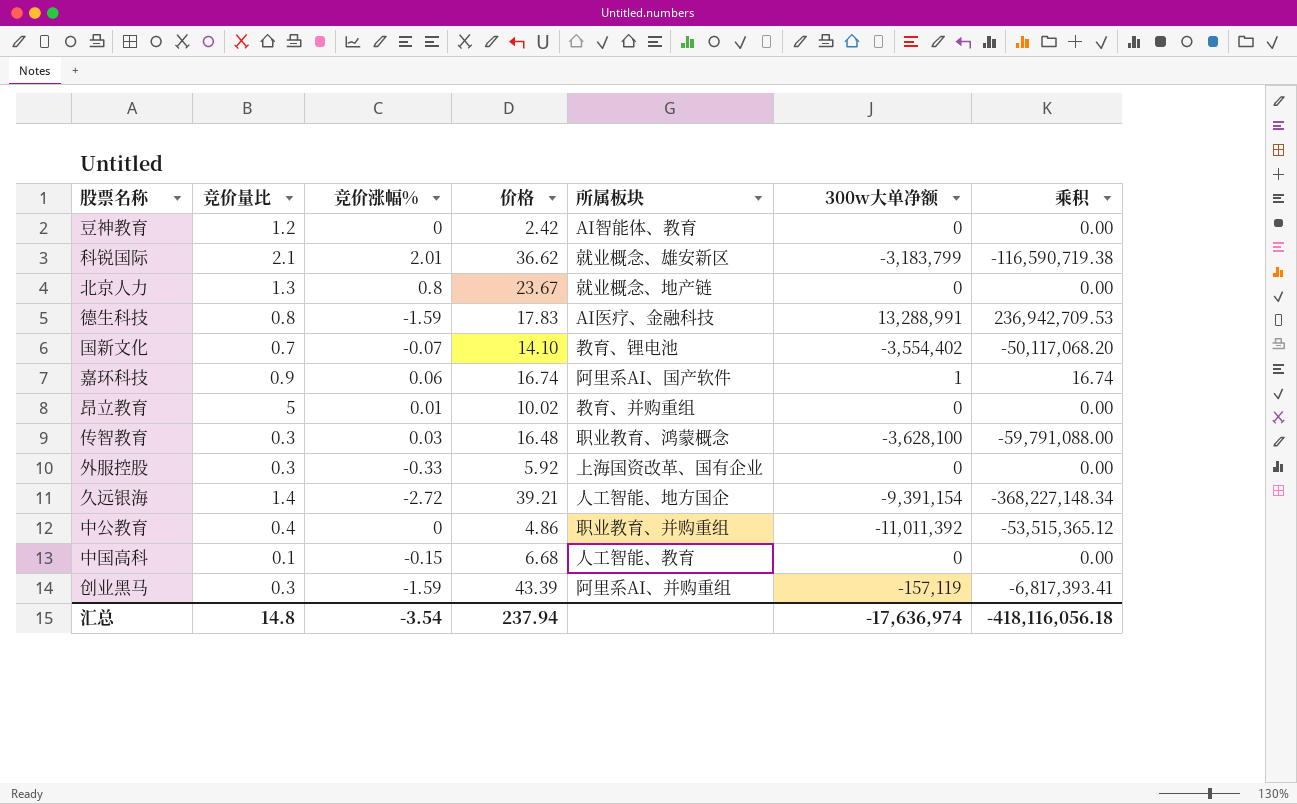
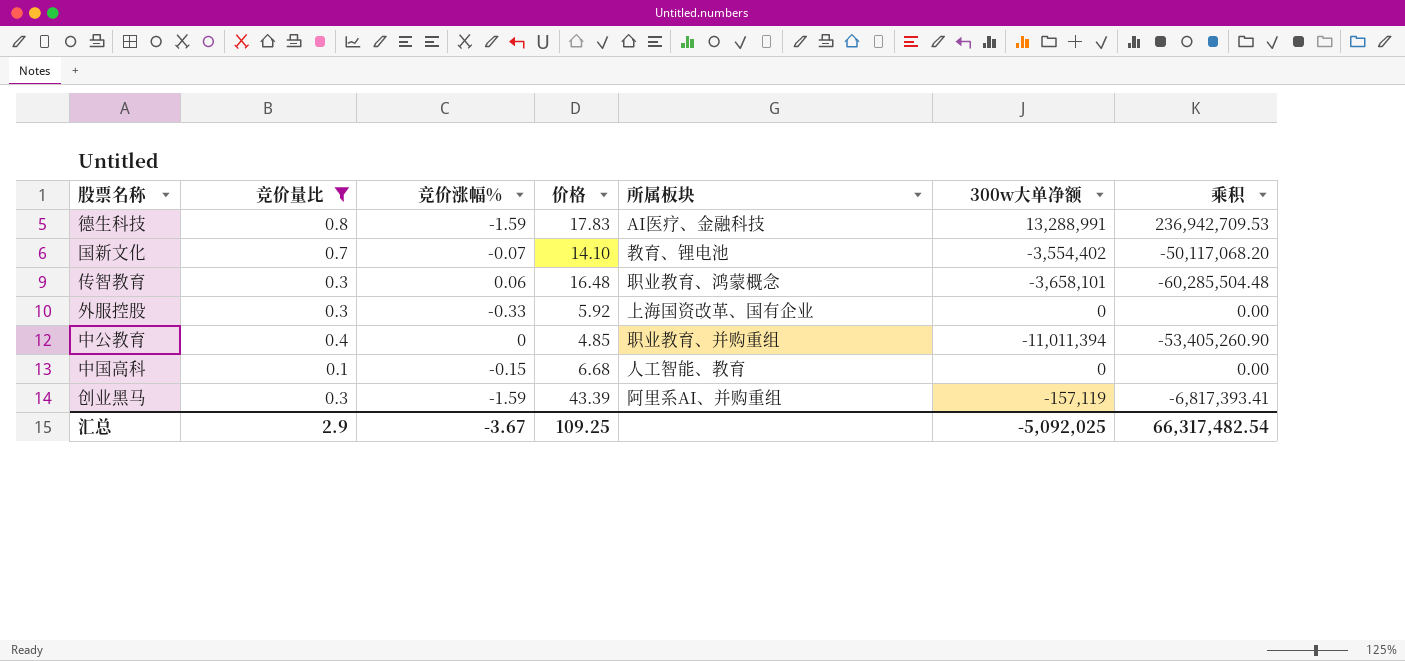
filter: none -> 竞价量比 <= 0.8
传智教育 | 竞价涨幅%: 0.03 -> 0.06
传智教育 | 300w大单净额: -3,628,100 -> -3,658,101
传智教育 | 乘积: -59,791,088.00 -> -60,285,504.48
中公教育 | 价格: 4.86 -> 4.85
中公教育 | 300w大单净额: -11,011,392 -> -11,011,394
中公教育 | 乘积: -53,515,365.12 -> -53,405,260.90
汇总 | 竞价量比: 14.8 -> 2.9
汇总 | 竞价涨幅%: -3.54 -> -3.67
汇总 | 价格: 237.94 -> 109.25
汇总 | 300w大单净额: -17,636,974 -> -5,092,025
汇总 | 乘积: -418,116,056.18 -> 66,317,482.54

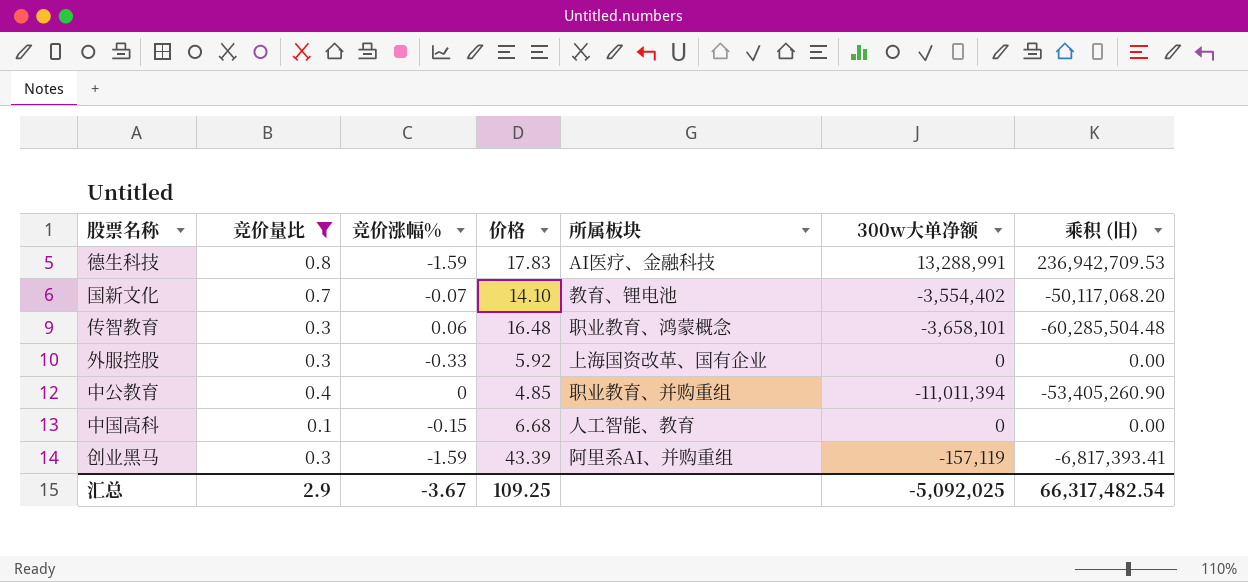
column name: 乘积 -> 乘积 (旧)

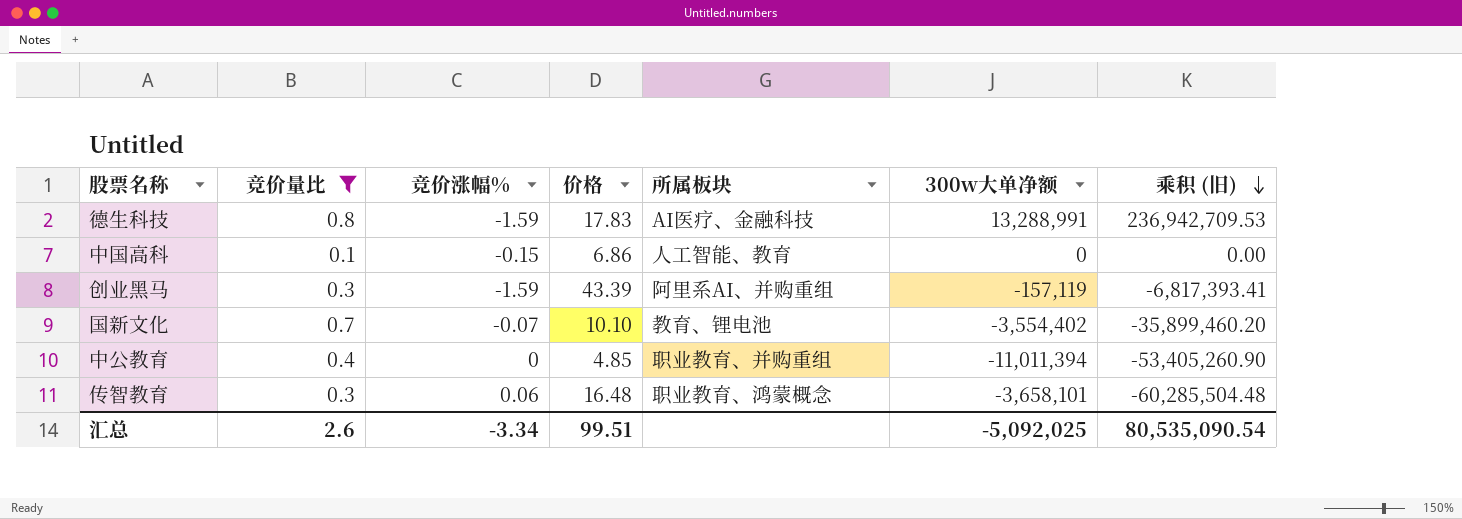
row order: none -> 乘积 (旧) descending
row 外服控股: 0.3 | -0.33 | 5.92 | 上海国资改革、国有企业 | 0 | 0.00 -> none
中国高科 | 价格: 6.68 -> 6.86
国新文化 | 价格: 14.10 -> 10.10
国新文化 | 乘积 (旧): -50,117,068.20 -> -35,899,460.20
汇总 | 竞价量比: 2.9 -> 2.6
汇总 | 竞价涨幅%: -3.67 -> -3.34
汇总 | 价格: 109.25 -> 99.51
汇总 | 乘积 (旧): 66,317,482.54 -> 80,535,090.54

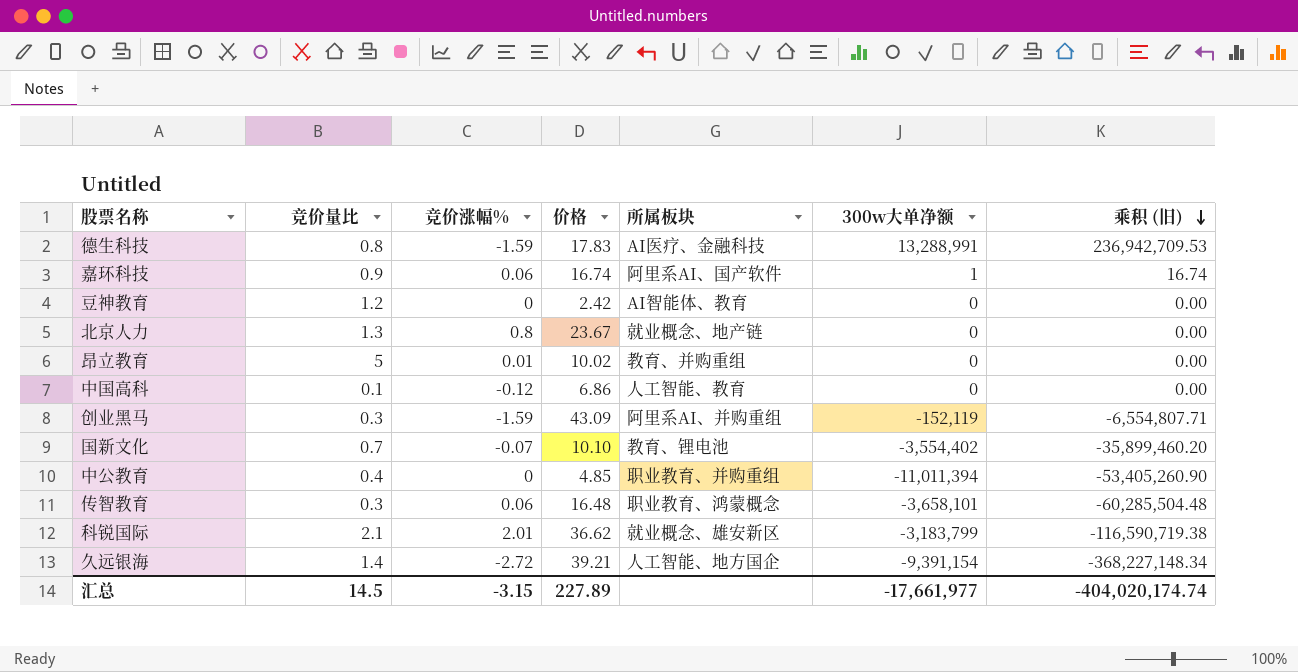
filter: 竞价量比 <= 0.8 -> none
中国高科 | 竞价涨幅%: -0.15 -> -0.12
创业黑马 | 价格: 43.39 -> 43.09
创业黑马 | 300w大单净额: -157,119 -> -152,119
创业黑马 | 乘积 (旧): -6,817,393.41 -> -6,554,807.71
汇总 | 竞价量比: 2.6 -> 14.5
汇总 | 竞价涨幅%: -3.34 -> -3.15
汇总 | 价格: 99.51 -> 227.89
汇总 | 300w大单净额: -5,092,025 -> -17,661,977
汇总 | 乘积 (旧): 80,535,090.54 -> -404,020,174.74

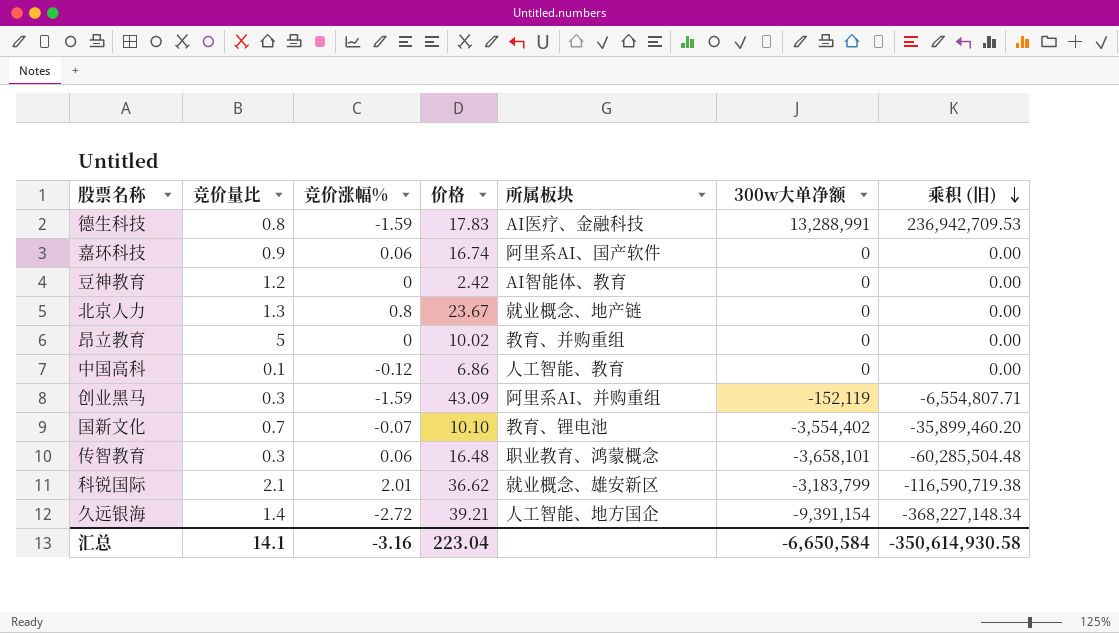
row 中公教育: 0.4 | 0 | 4.85 | 职业教育、并购重组 | -11,011,394 | -53,405,260.90 -> none
嘉环科技 | 300w大单净额: 1 -> 0
嘉环科技 | 乘积 (旧): 16.74 -> 0.00
昂立教育 | 竞价涨幅%: 0.01 -> 0
汇总 | 竞价量比: 14.5 -> 14.1
汇总 | 竞价涨幅%: -3.15 -> -3.16
汇总 | 价格: 227.89 -> 223.04
汇总 | 300w大单净额: -17,661,977 -> -6,650,584
汇总 | 乘积 (旧): -404,020,174.74 -> -350,614,930.58

